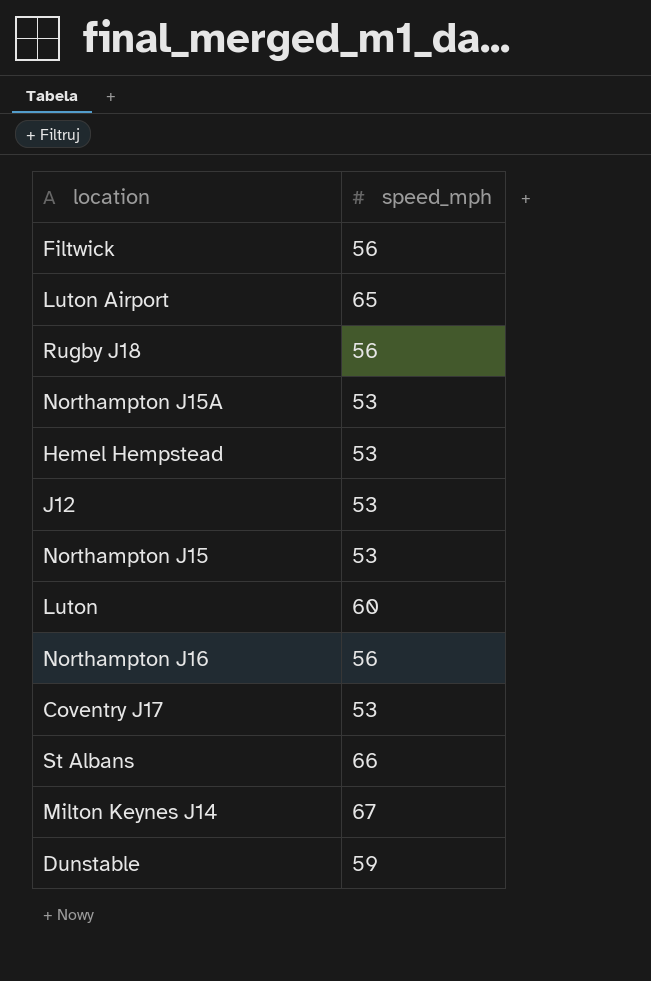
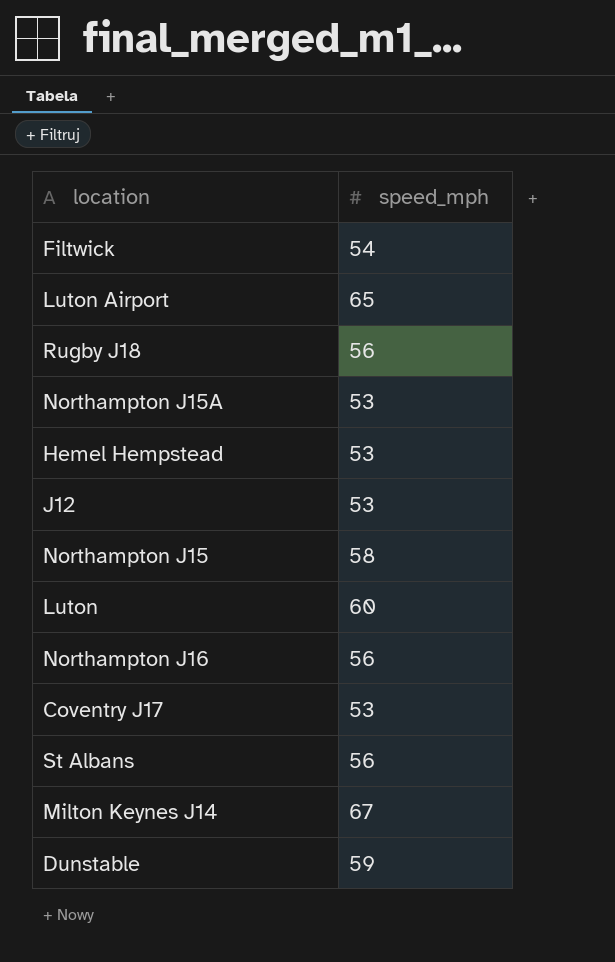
Filtwick | speed_mph: 56 -> 54
Northampton J15 | speed_mph: 53 -> 58
St Albans | speed_mph: 66 -> 56

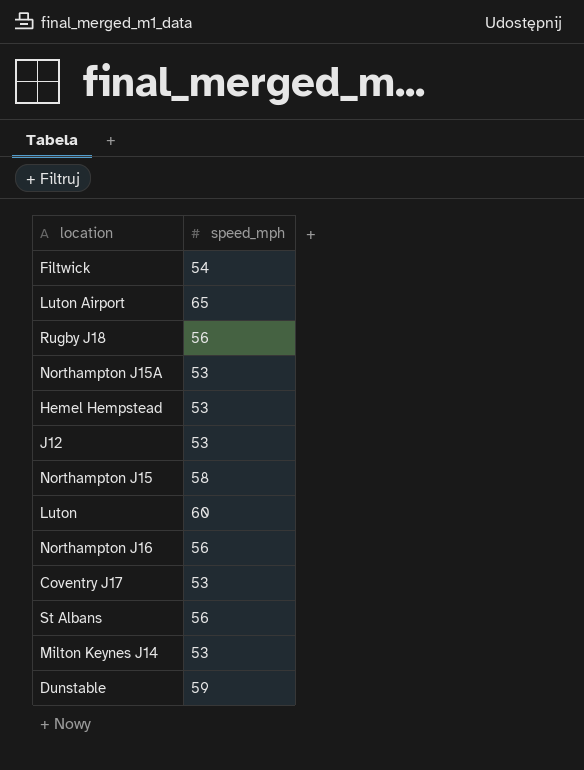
Milton Keynes J14 | speed_mph: 67 -> 53

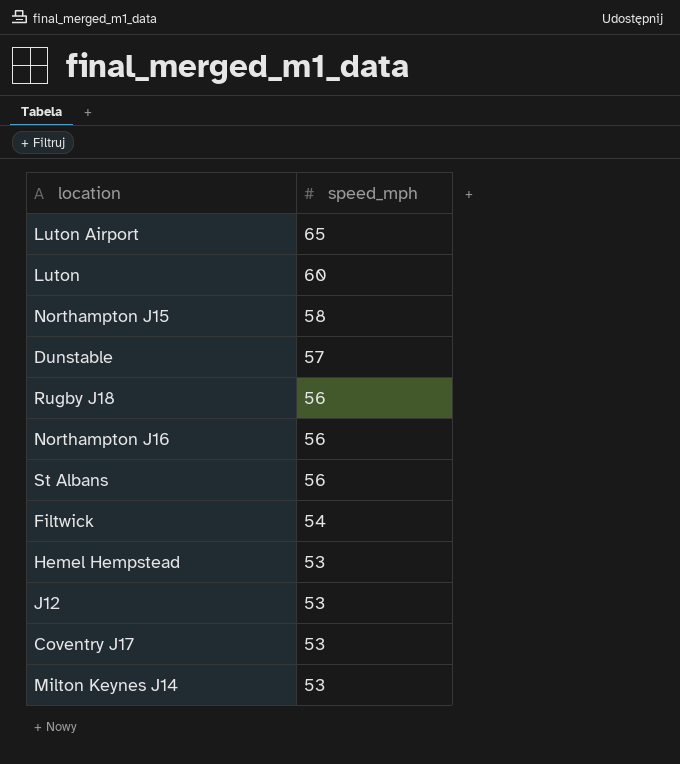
row order: none -> speed_mph descending
row Northampton J15A: 53 -> none
Dunstable | speed_mph: 59 -> 57

